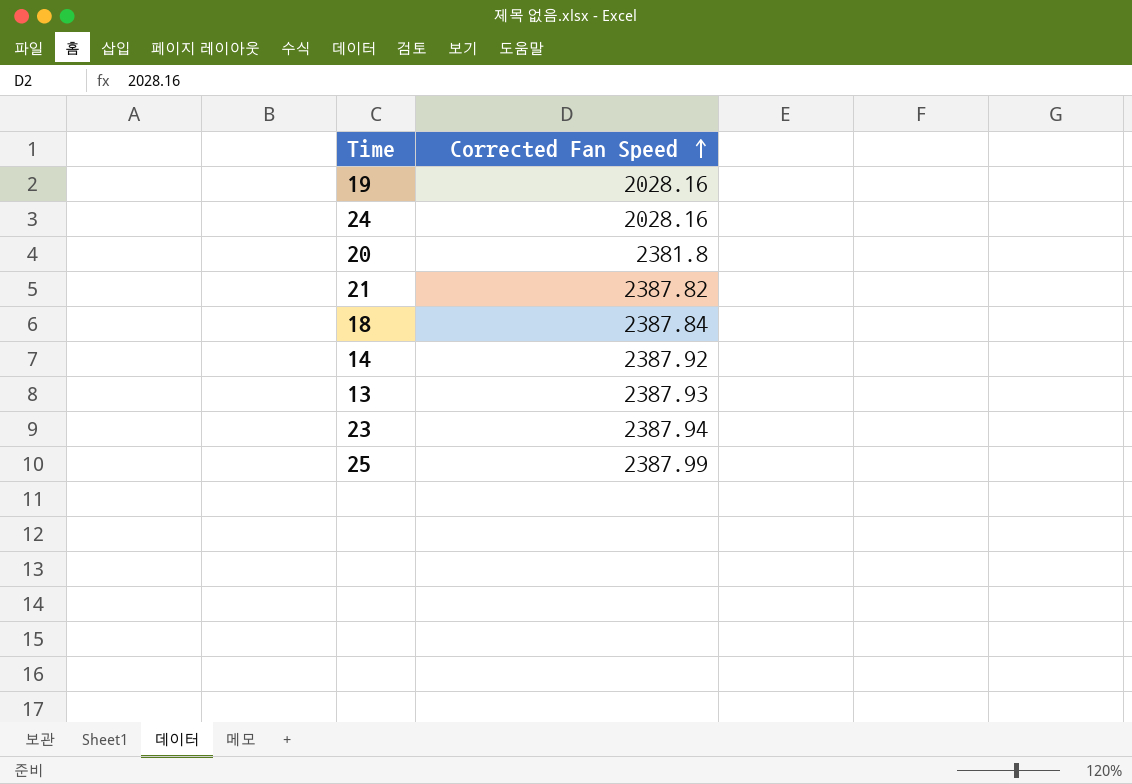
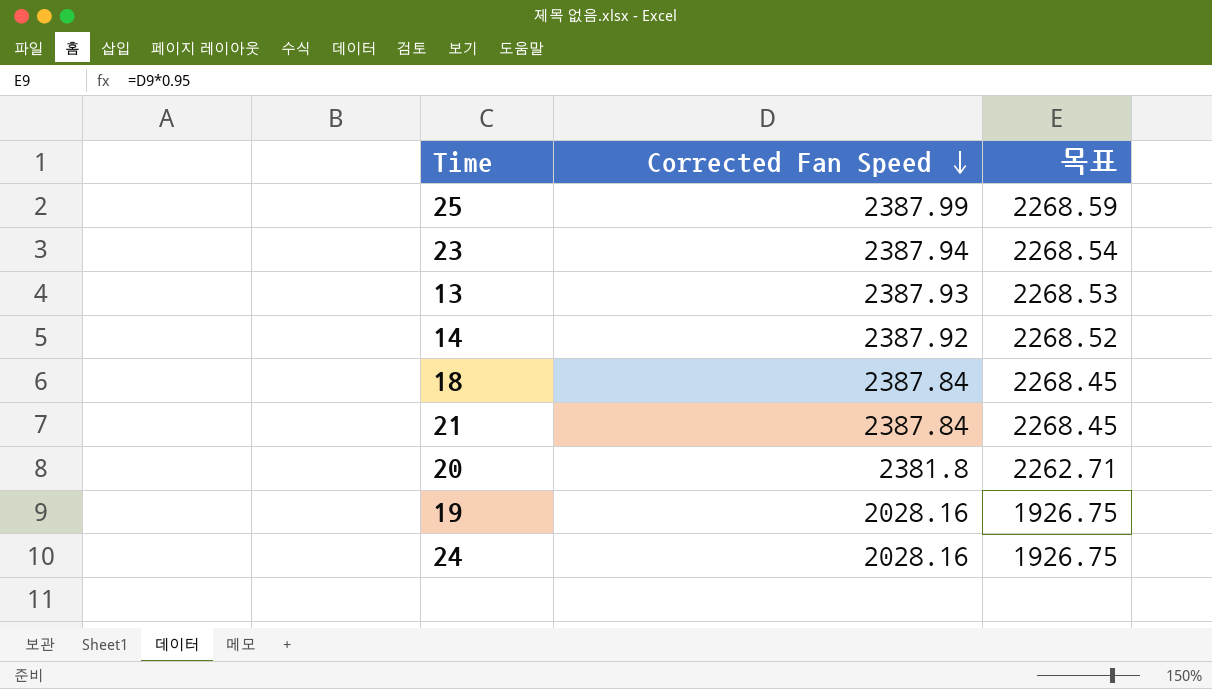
row order: Corrected Fan Speed ascending -> Corrected Fan Speed descending
column 목표 | formula: none -> [Corrected Fan Speed] * 0.95
21 | Corrected Fan Speed: 2387.82 -> 2387.84

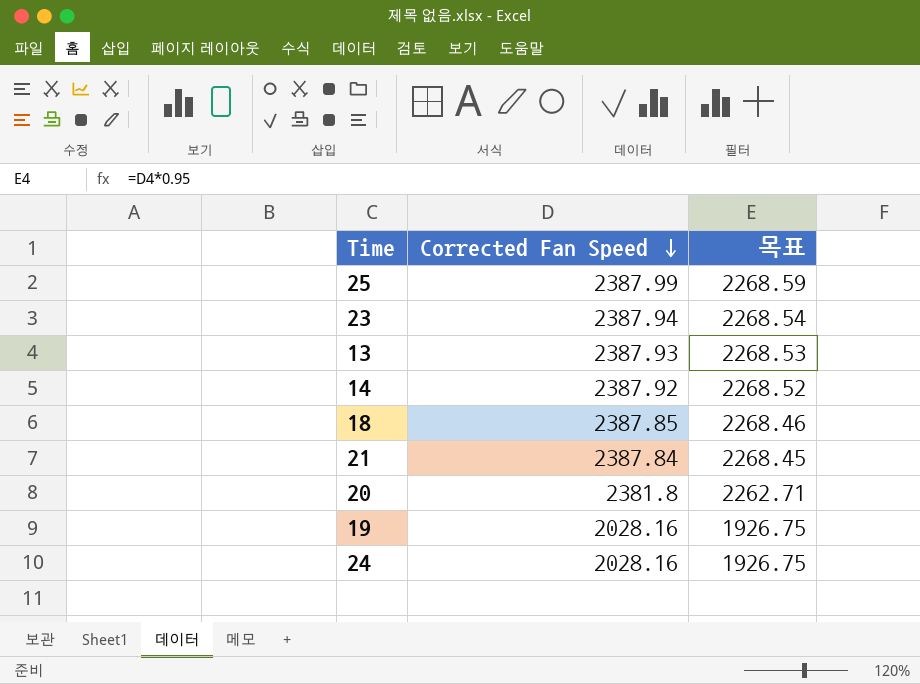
18 | Corrected Fan Speed: 2387.84 -> 2387.85
18 | 목표: 2268.45 -> 2268.46

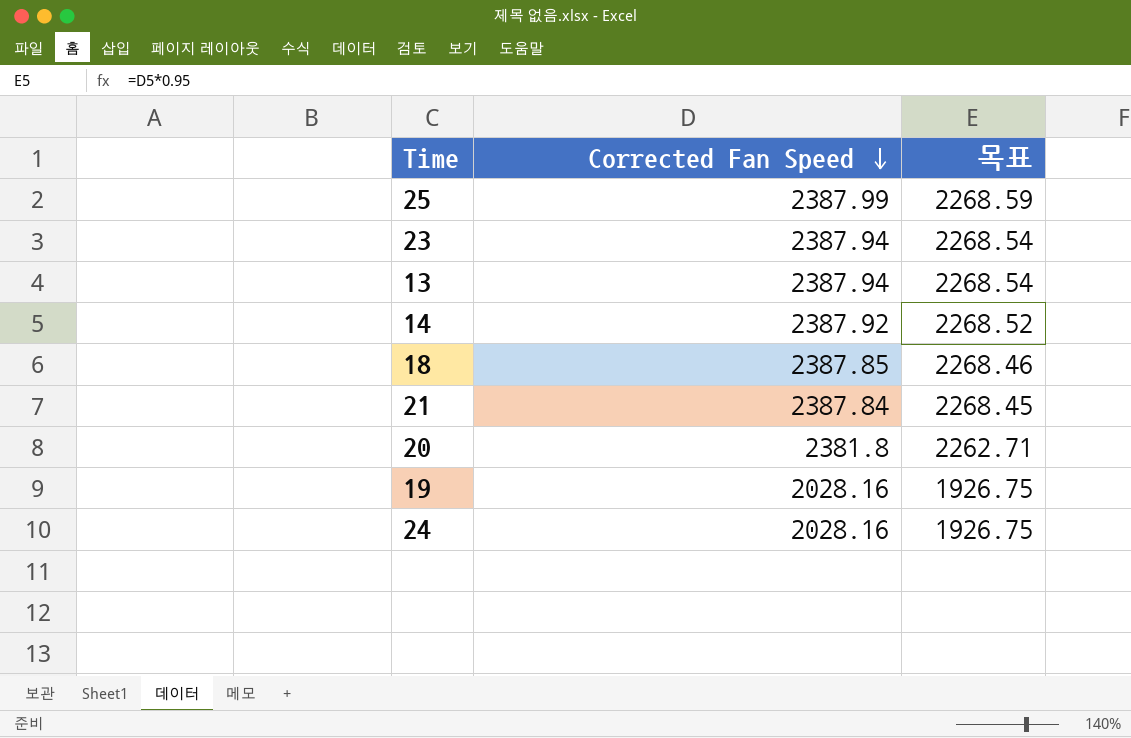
13 | Corrected Fan Speed: 2387.93 -> 2387.94
13 | 목표: 2268.53 -> 2268.54

